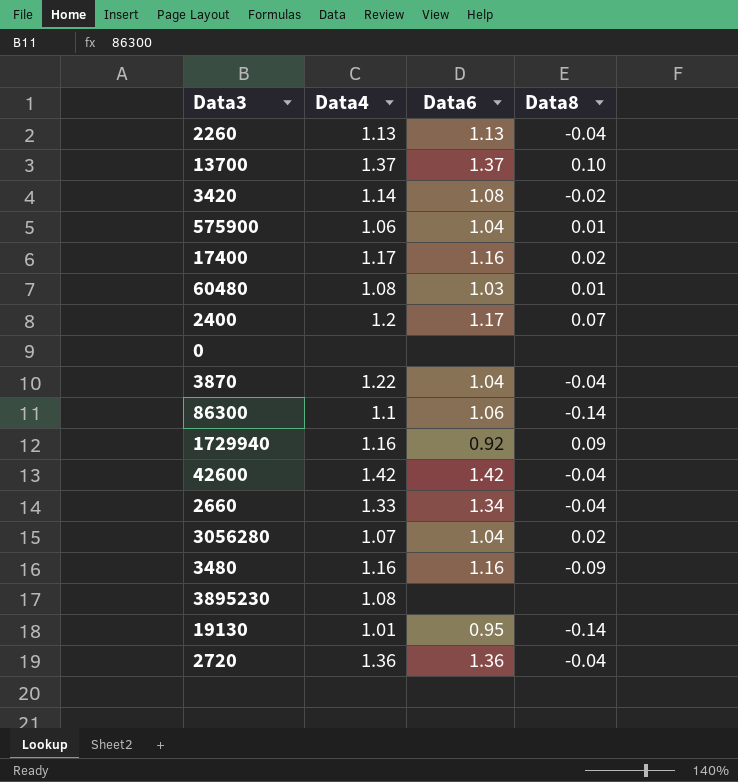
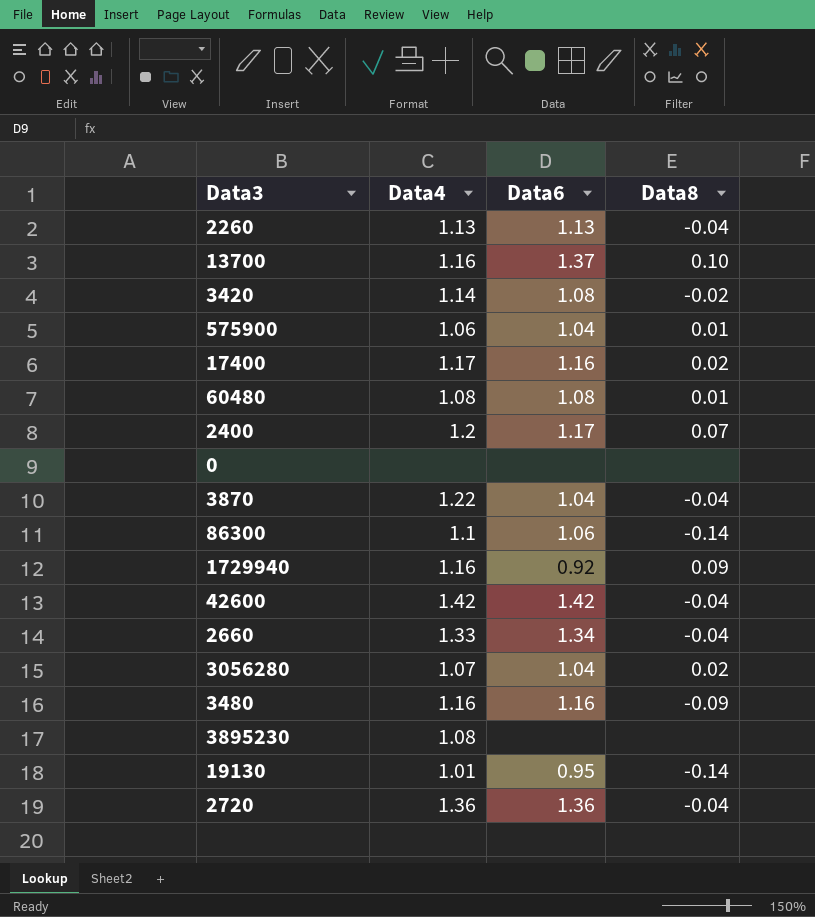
13700 | Data4: 1.37 -> 1.16
60480 | Data6: 1.03 -> 1.08

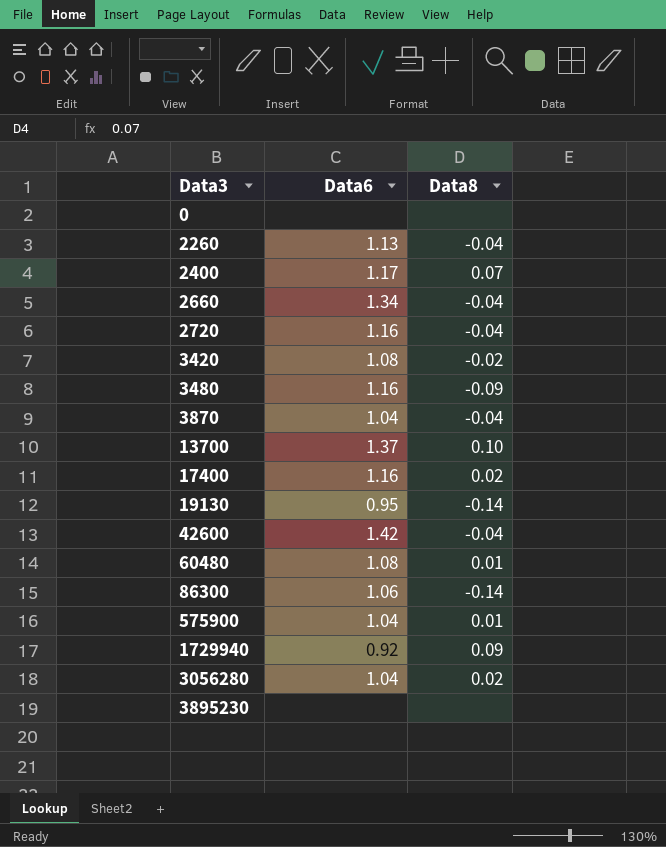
row order: none -> Data3 ascending
column Data4 | position: 2 -> none
2720 | Data6: 1.36 -> 1.16

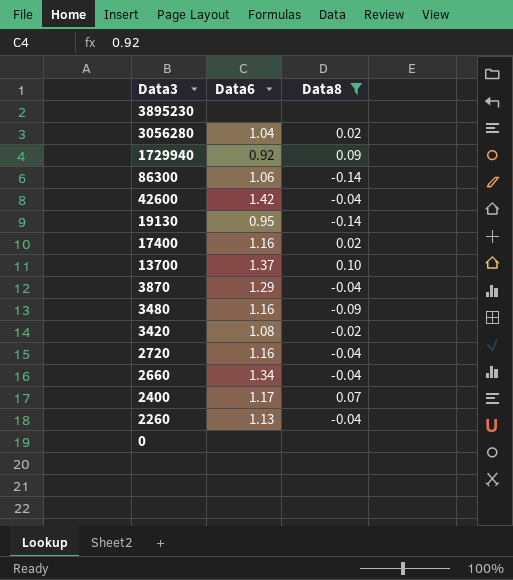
filter: none -> Data8 != 0.01
row order: Data3 ascending -> Data3 descending
3870 | Data6: 1.04 -> 1.29

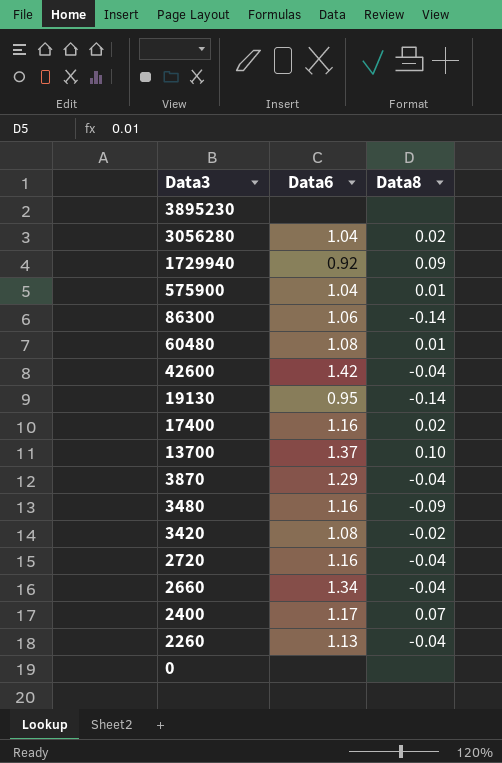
filter: Data8 != 0.01 -> none

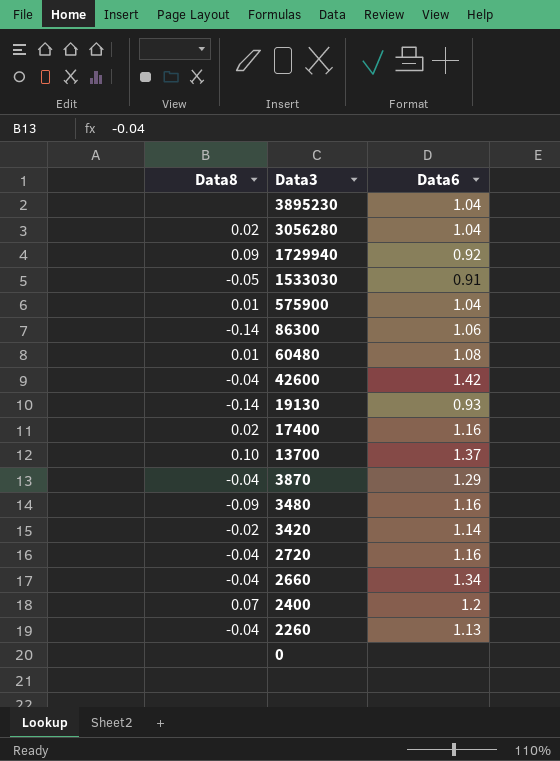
column Data8 | position: 3 -> 1
3895230 | Data6: none -> 1.04
row 1533030: none -> -0.05 | 0.91
19130 | Data6: 0.95 -> 0.93
3420 | Data6: 1.08 -> 1.14
2400 | Data6: 1.17 -> 1.2

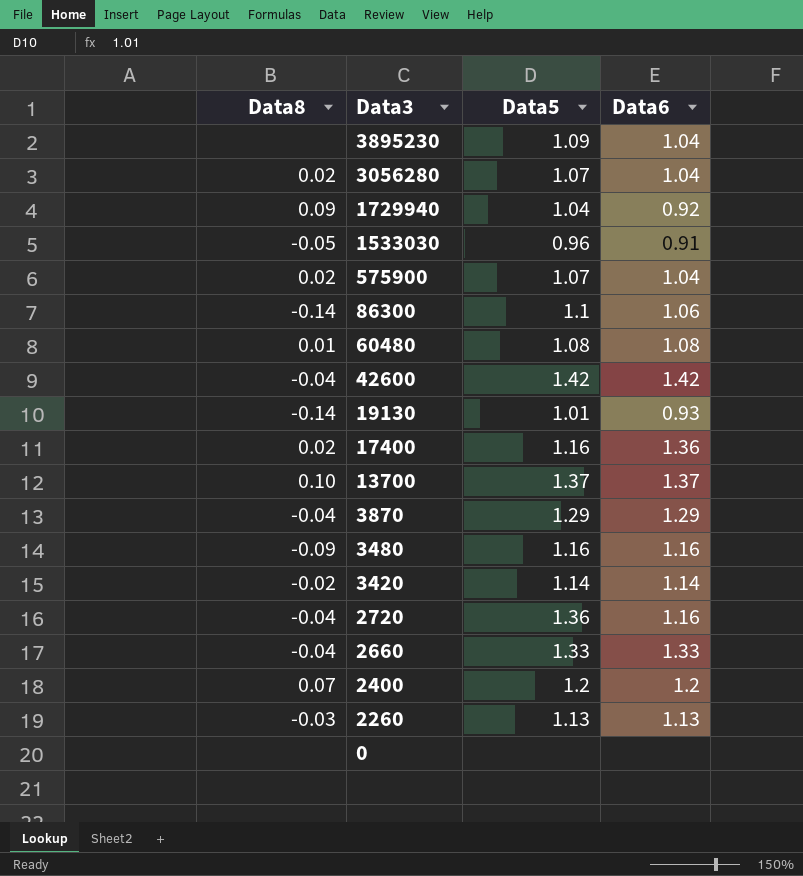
column Data5 | position: none -> 3
575900 | Data8: 0.01 -> 0.02
17400 | Data6: 1.16 -> 1.36
2660 | Data6: 1.34 -> 1.33
2260 | Data8: -0.04 -> -0.03

